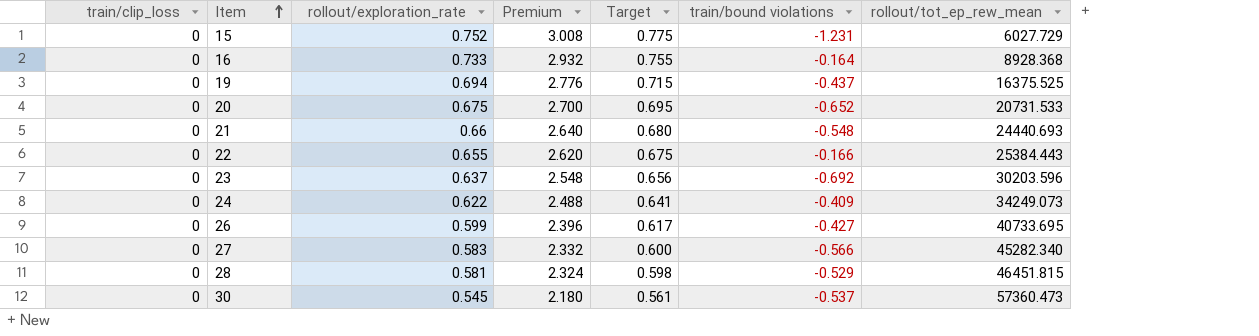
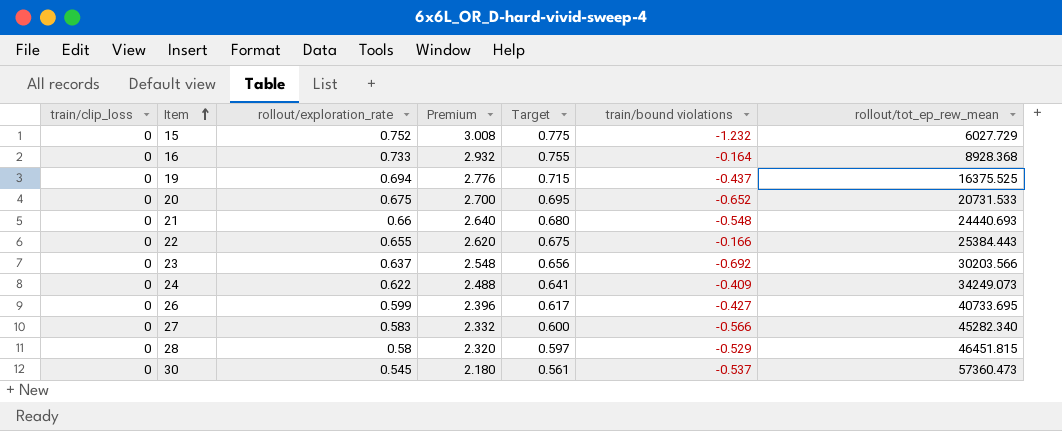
15 | train/bound violations: -1.231 -> -1.232
23 | rollout/tot_ep_rew_mean: 30203.596 -> 30203.566
28 | rollout/exploration_rate: 0.581 -> 0.58
28 | Premium: 2.324 -> 2.320
28 | Target: 0.598 -> 0.597

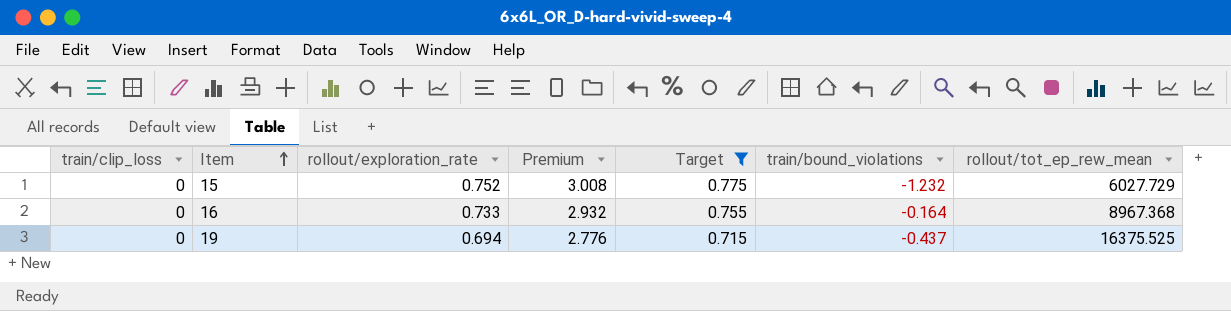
filter: none -> Target >= 0.715
column name: train/bound violations -> train/bound_violations
16 | rollout/tot_ep_rew_mean: 8928.368 -> 8967.368

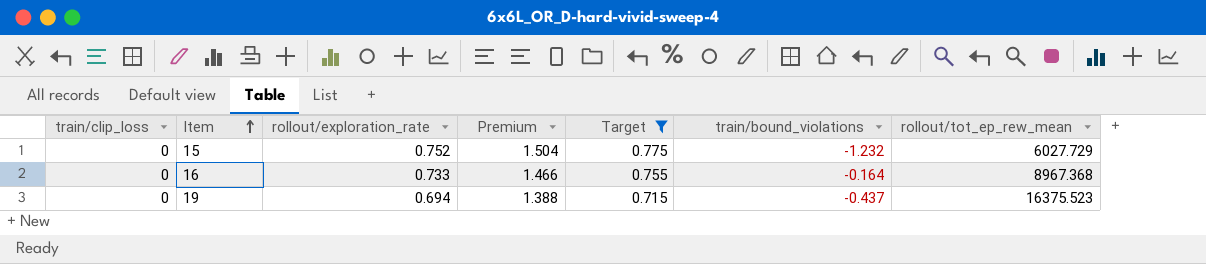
column Premium | formula: [rollout/exploration_rate] * 4 -> [rollout/exploration_rate] * 2
19 | rollout/tot_ep_rew_mean: 16375.525 -> 16375.523

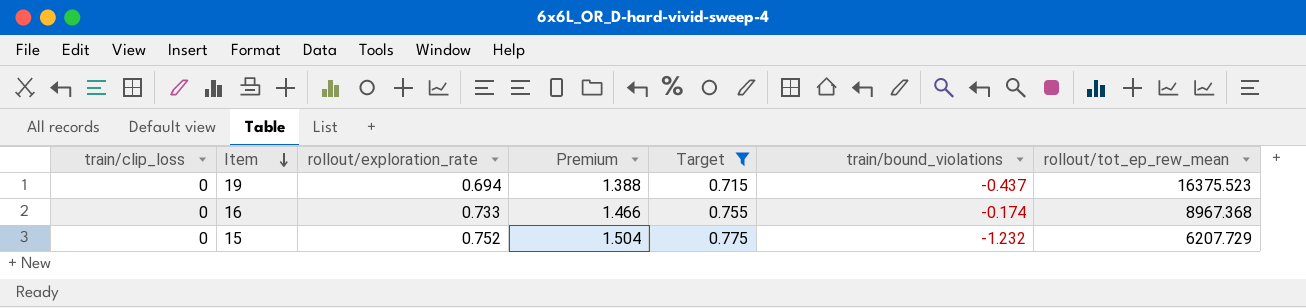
row order: Item ascending -> Item descending
16 | train/bound_violations: -0.164 -> -0.174
15 | rollout/tot_ep_rew_mean: 6027.729 -> 6207.729

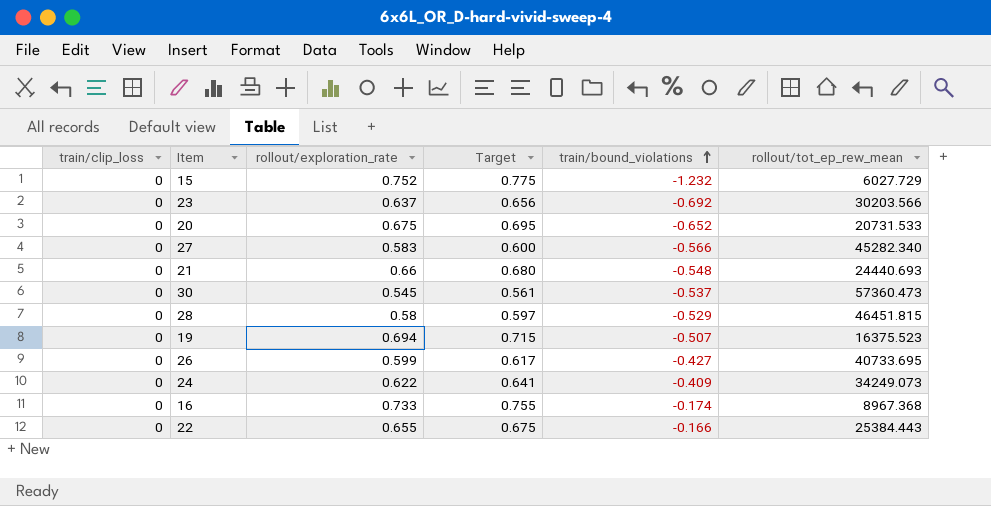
filter: Target >= 0.715 -> none
row order: Item descending -> train/bound_violations ascending
column Premium | formula: [rollout/exploration_rate] * 2 -> none
15 | rollout/tot_ep_rew_mean: 6207.729 -> 6027.729
19 | train/bound_violations: -0.437 -> -0.507

